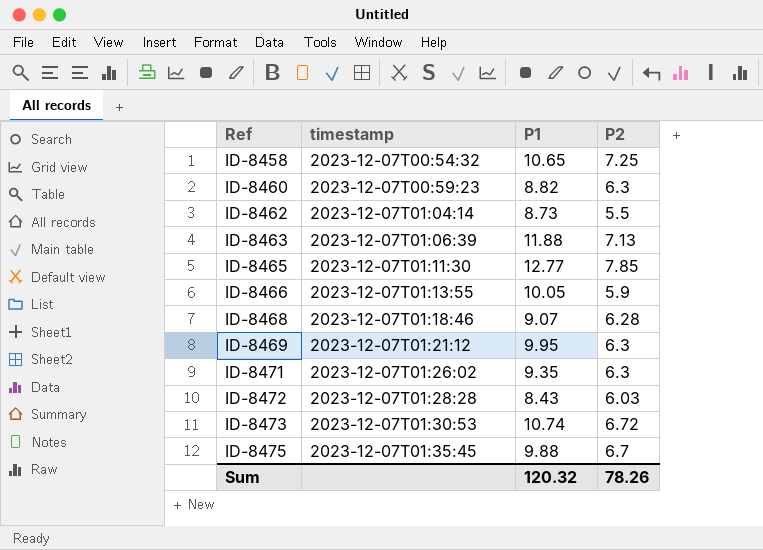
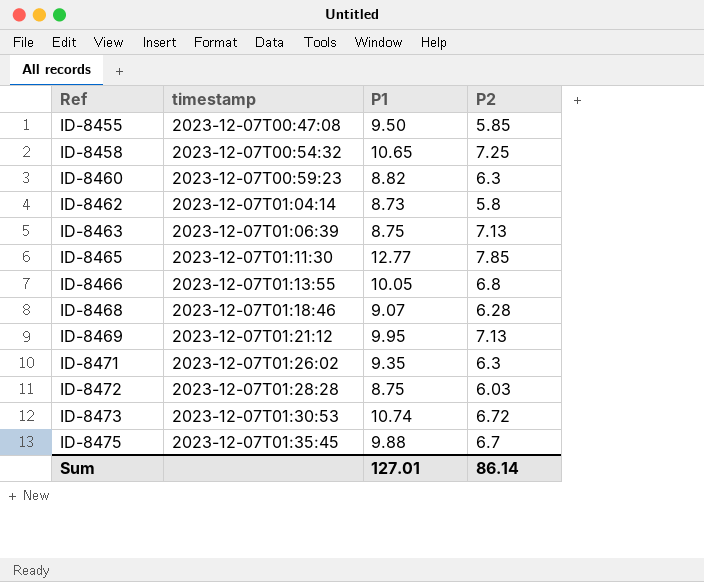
row ID-8455: none -> 2023-12-07T00:47:08 | 9.50 | 5.85
ID-8462 | P2: 5.5 -> 5.8
ID-8463 | P1: 11.88 -> 8.75
ID-8466 | P2: 5.9 -> 6.8
ID-8469 | P2: 6.3 -> 7.13
ID-8472 | P1: 8.43 -> 8.75
Sum | P1: 120.32 -> 127.01
Sum | P2: 78.26 -> 86.14

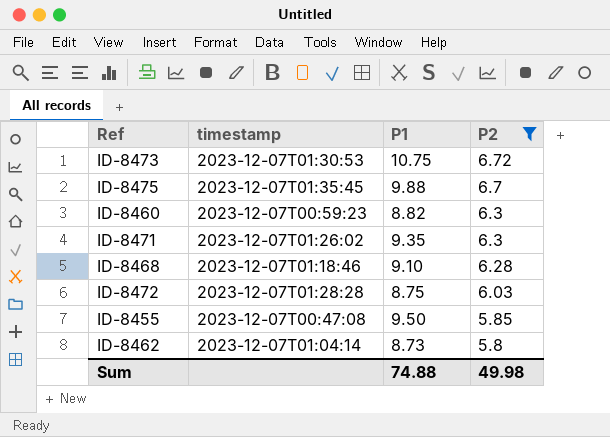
filter: none -> P2 <= 6.72
row order: Ref ascending -> P2 descending
ID-8473 | P1: 10.74 -> 10.75
ID-8468 | P1: 9.07 -> 9.10
Sum | P1: 127.01 -> 74.88
Sum | P2: 86.14 -> 49.98

